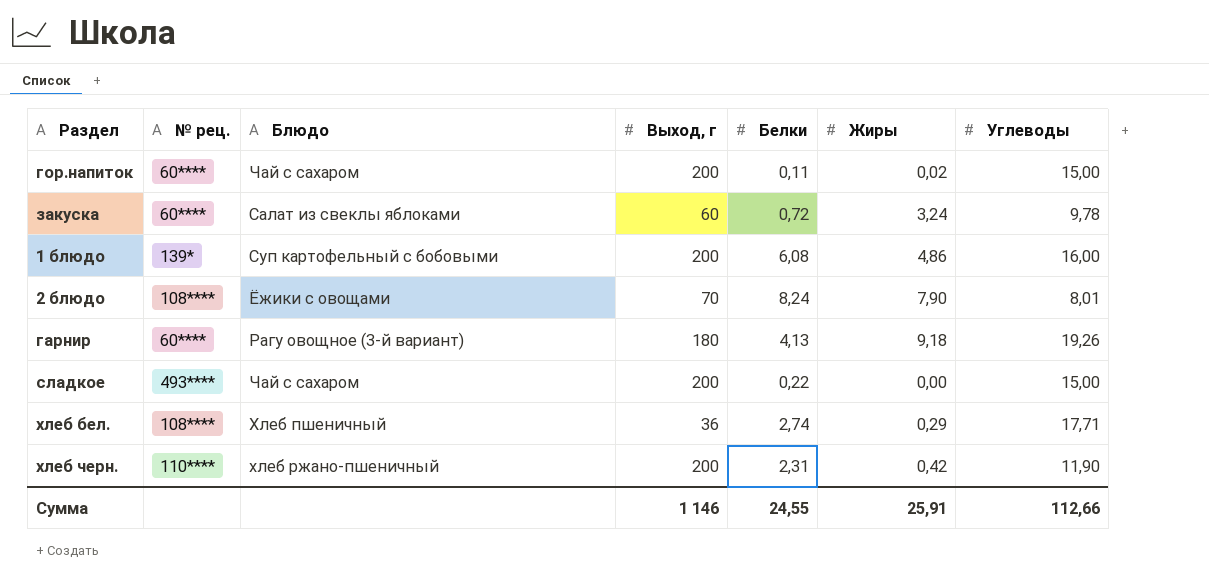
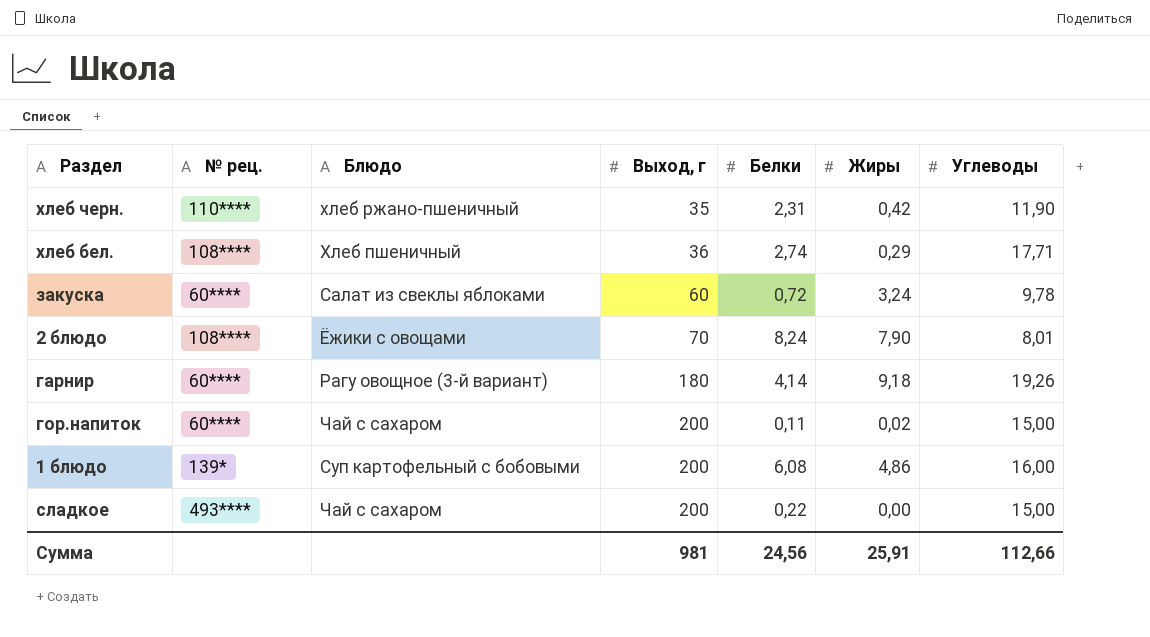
row order: none -> Выход, г ascending
хлеб черн. | Выход, г: 200 -> 35
гарнир | Белки: 4,13 -> 4,14
Сумма | Выход, г: 1 146 -> 981
Сумма | Белки: 24,55 -> 24,56

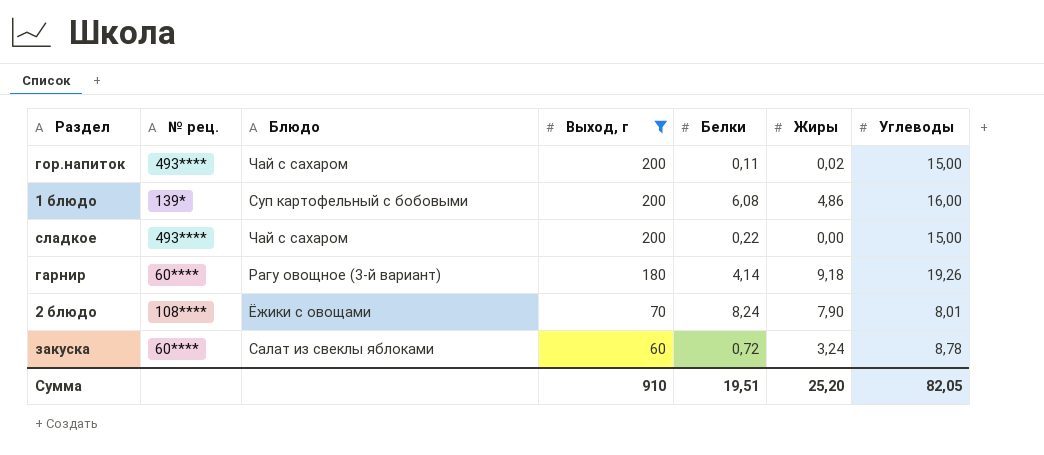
filter: none -> Выход, г >= 60
row order: Выход, г ascending -> Выход, г descending
гор.напиток | № рец.: 60**** -> 493****
закуска | Углеводы: 9,78 -> 8,78
Сумма | Выход, г: 981 -> 910
Сумма | Белки: 24,56 -> 19,51
Сумма | Жиры: 25,91 -> 25,20
Сумма | Углеводы: 112,66 -> 82,05

